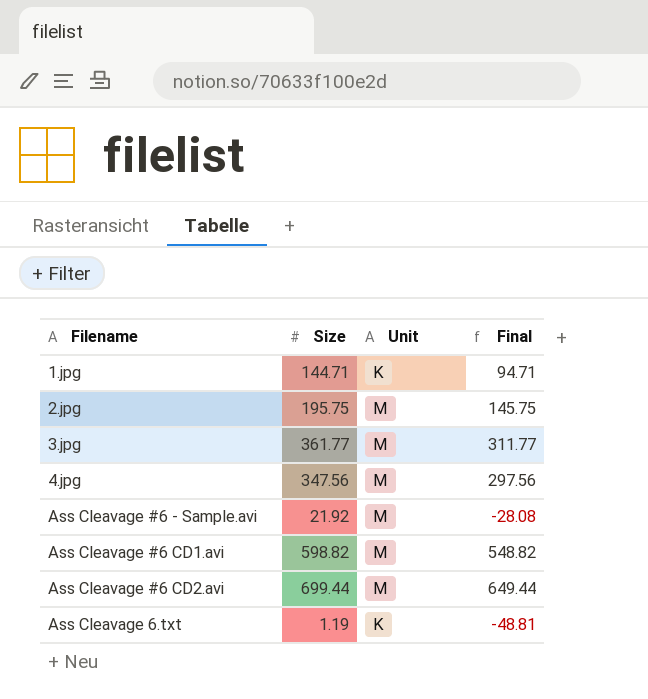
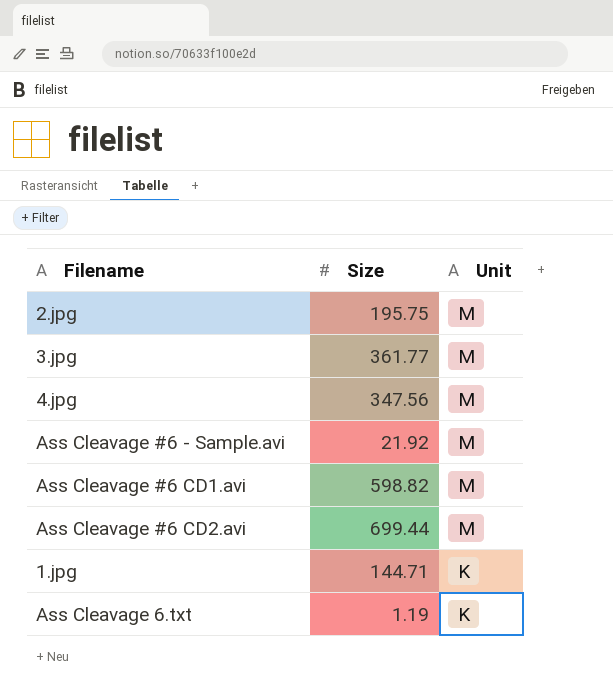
row order: none -> Unit descending
column Final | formula: [Size] - 50 -> none

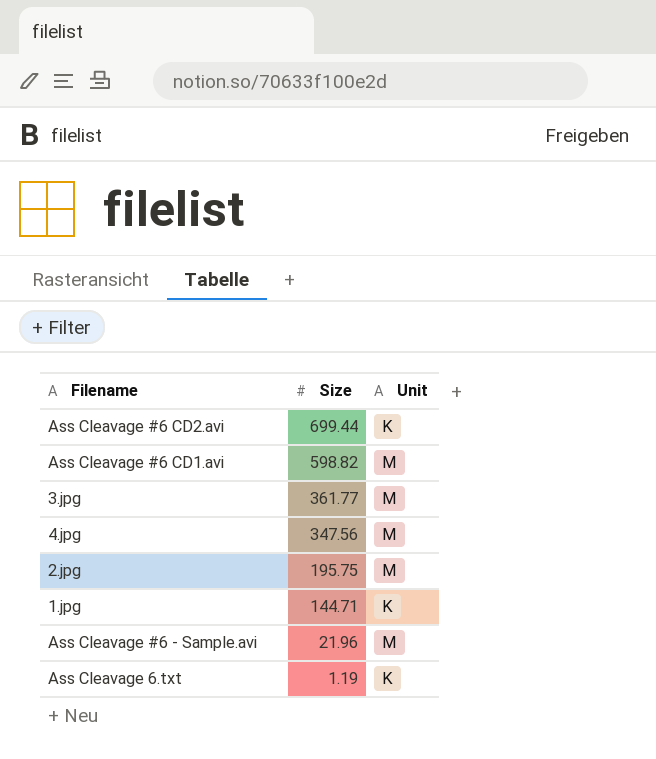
row order: Unit descending -> Size descending
Ass Cleavage #6 CD2.avi | Unit: M -> K
Ass Cleavage #6 - Sample.avi | Size: 21.92 -> 21.96

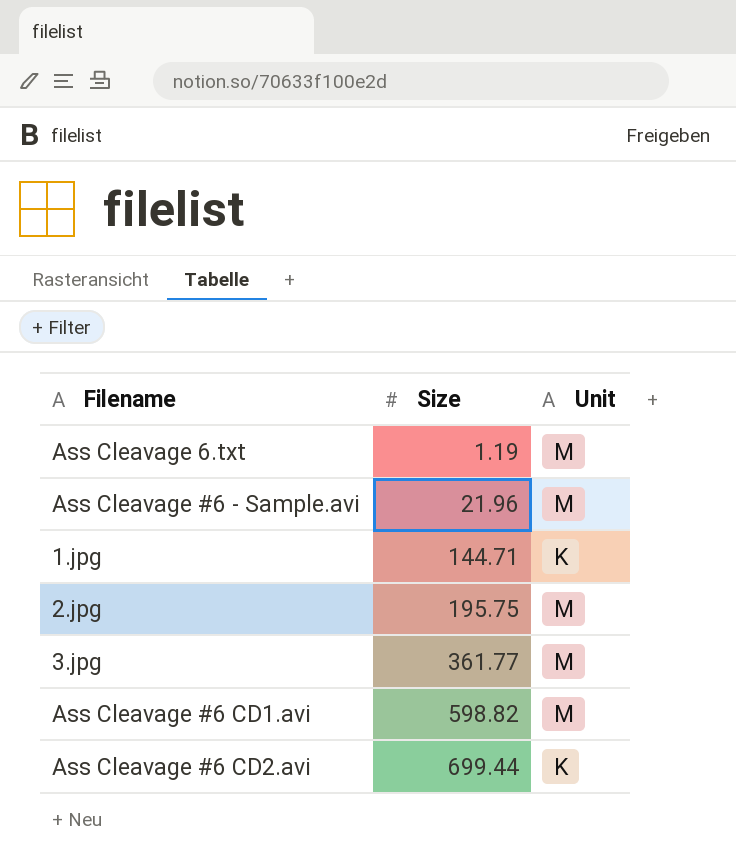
row order: Size descending -> Size ascending
row 4.jpg: 347.56 | M -> none
Ass Cleavage 6.txt | Unit: K -> M

